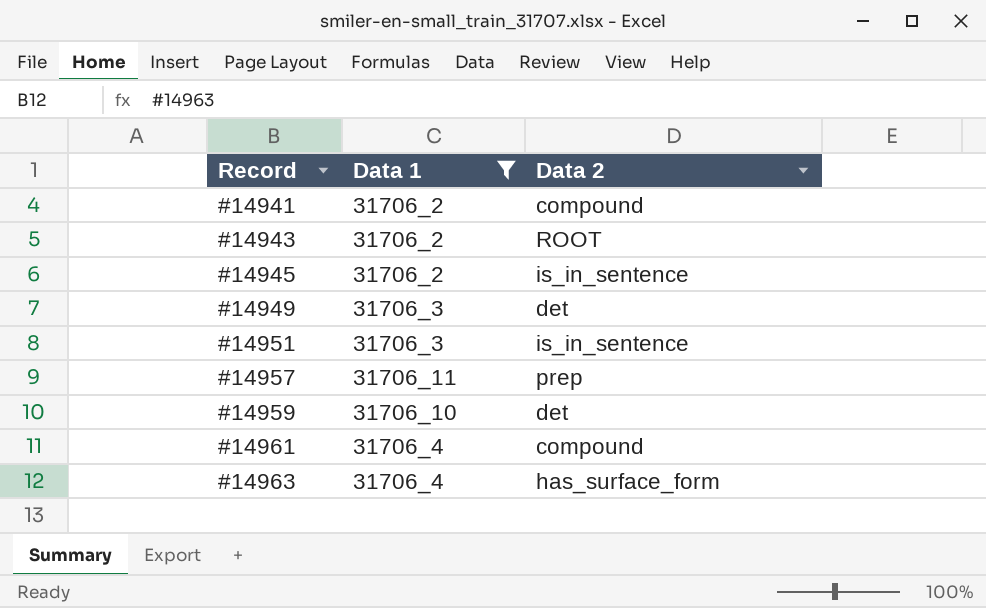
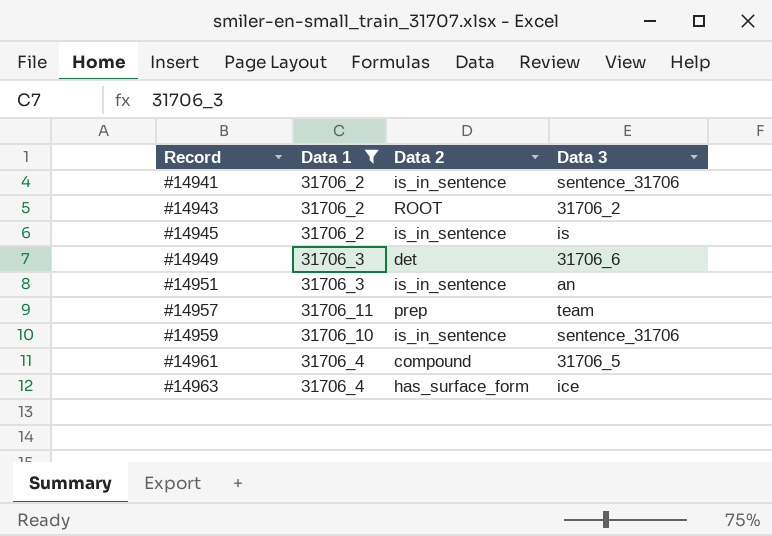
column Data 3 | position: none -> 4
#14941 | Data 2: compound -> is_in_sentence
#14959 | Data 2: det -> is_in_sentence

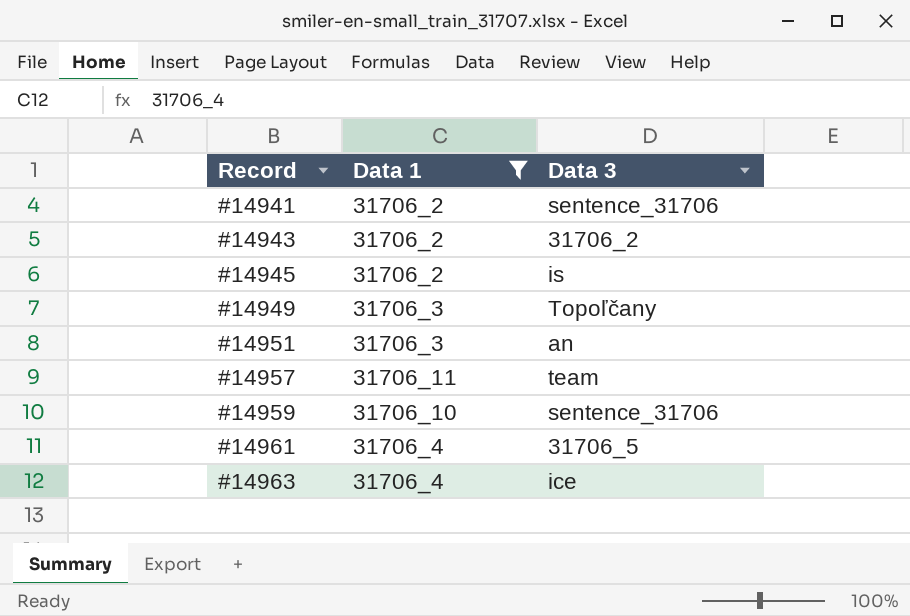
column Data 2 | position: 3 -> none
#14949 | Data 3: 31706_6 -> Topoľčany

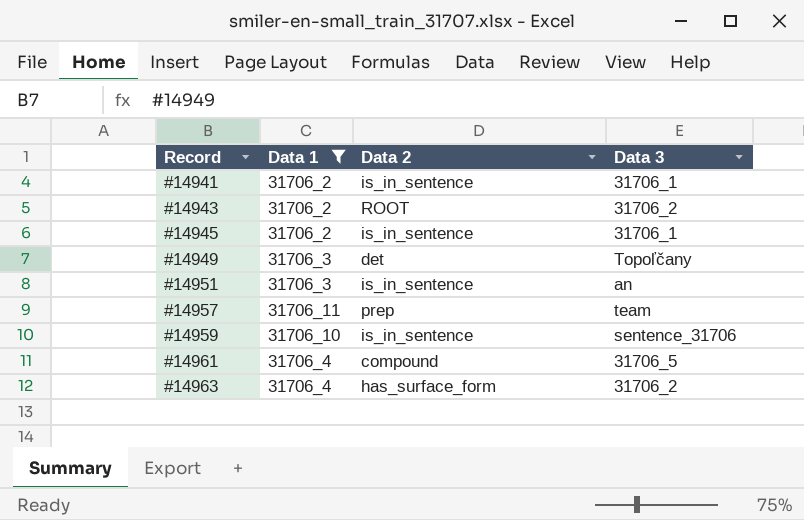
column Data 2 | position: none -> 3
#14941 | Data 3: sentence_31706 -> 31706_1
#14945 | Data 3: is -> 31706_1
#14963 | Data 3: ice -> 31706_2

